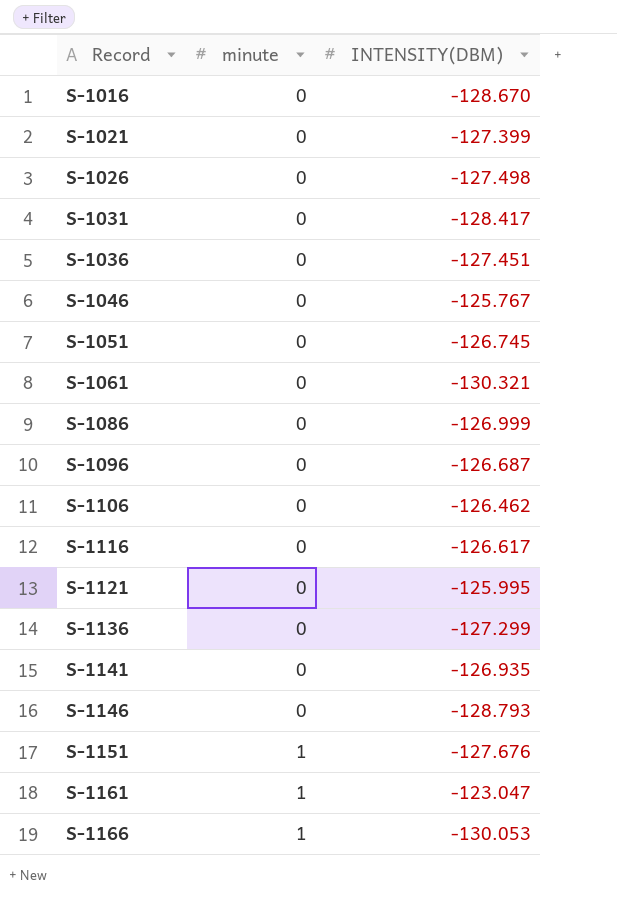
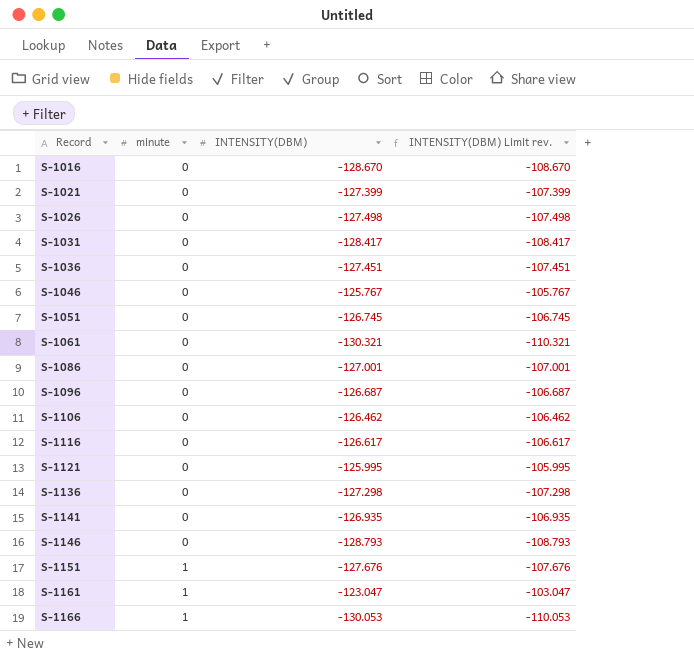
column INTENSITY(DBM) Limit rev. | formula: none -> [INTENSITY(DBM)] + 20
S-1086 | INTENSITY(DBM): -126.999 -> -127.001
S-1136 | INTENSITY(DBM): -127.299 -> -127.298

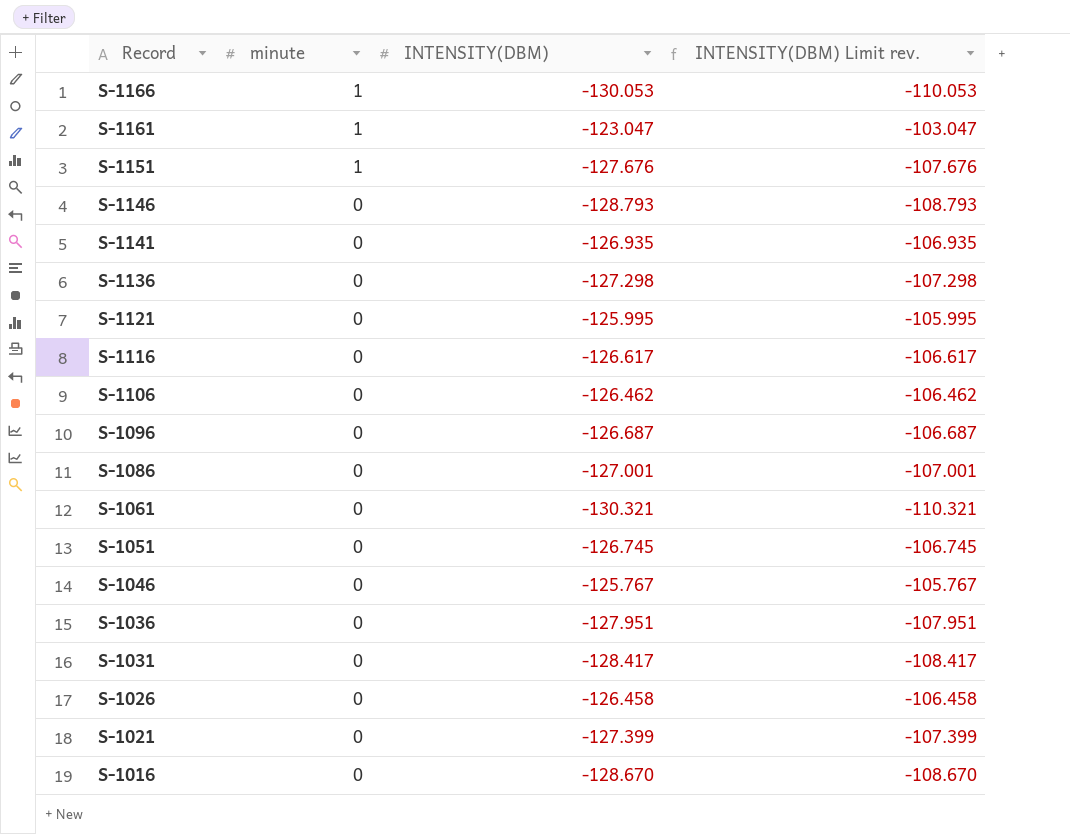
row order: Record ascending -> Record descending
S-1036 | INTENSITY(DBM): -127.451 -> -127.951
S-1036 | INTENSITY(DBM) Limit rev.: -107.451 -> -107.951
S-1026 | INTENSITY(DBM): -127.498 -> -126.458
S-1026 | INTENSITY(DBM) Limit rev.: -107.498 -> -106.458

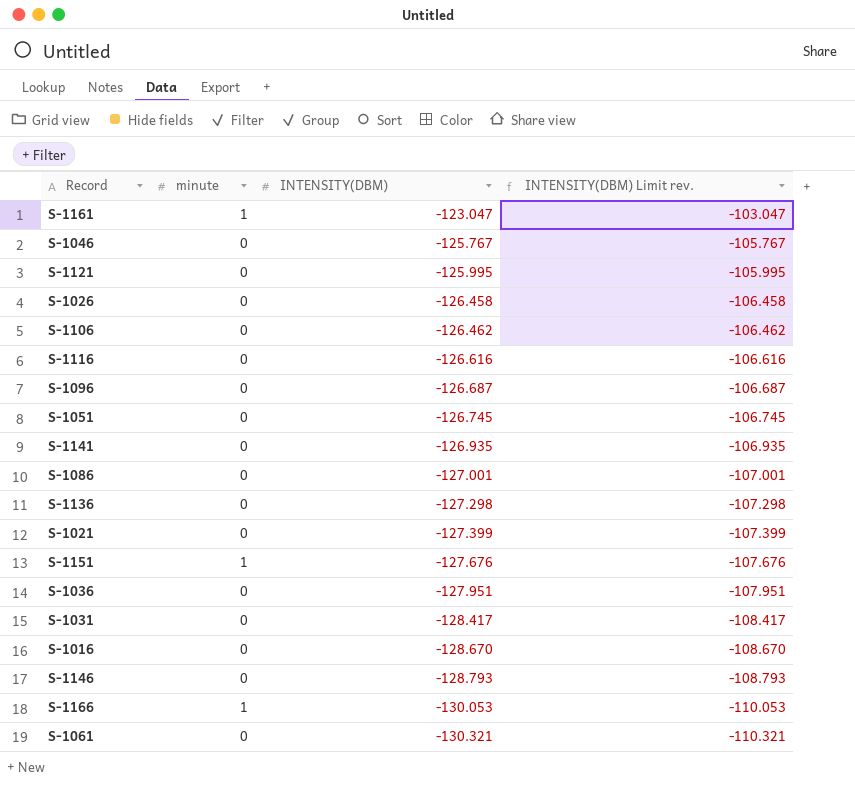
row order: Record descending -> INTENSITY(DBM) descending
S-1116 | INTENSITY(DBM): -126.617 -> -126.616
S-1116 | INTENSITY(DBM) Limit rev.: -106.617 -> -106.616

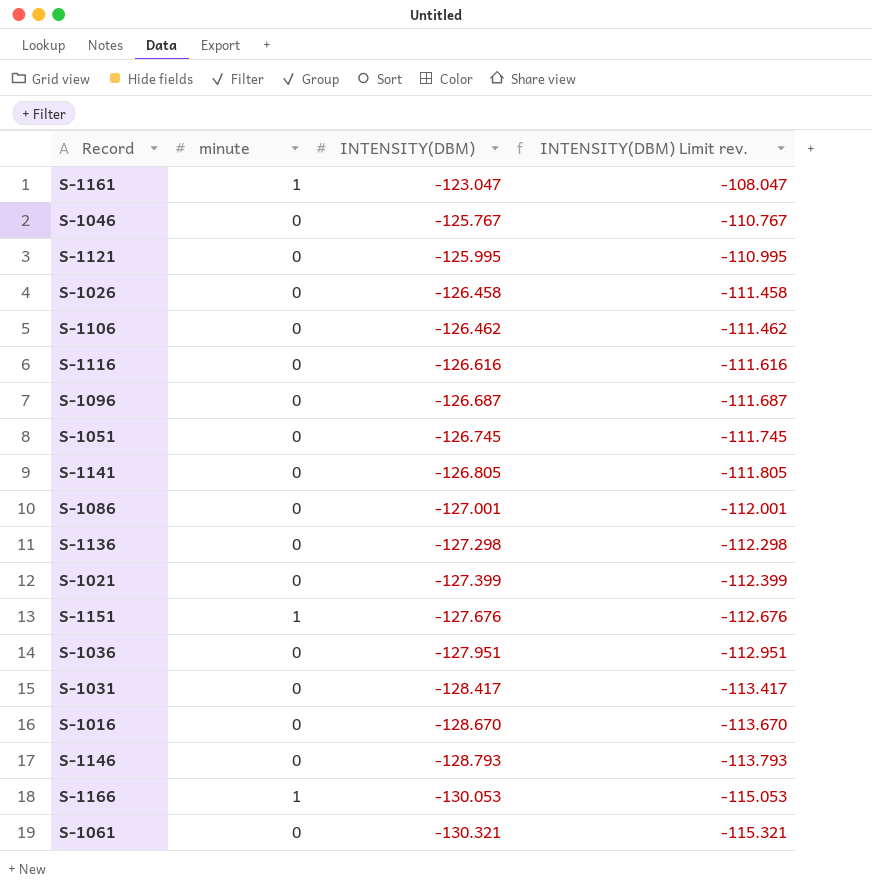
column INTENSITY(DBM) Limit rev. | formula: [INTENSITY(DBM)] + 20 -> [INTENSITY(DBM)] + 15
S-1141 | INTENSITY(DBM): -126.935 -> -126.805

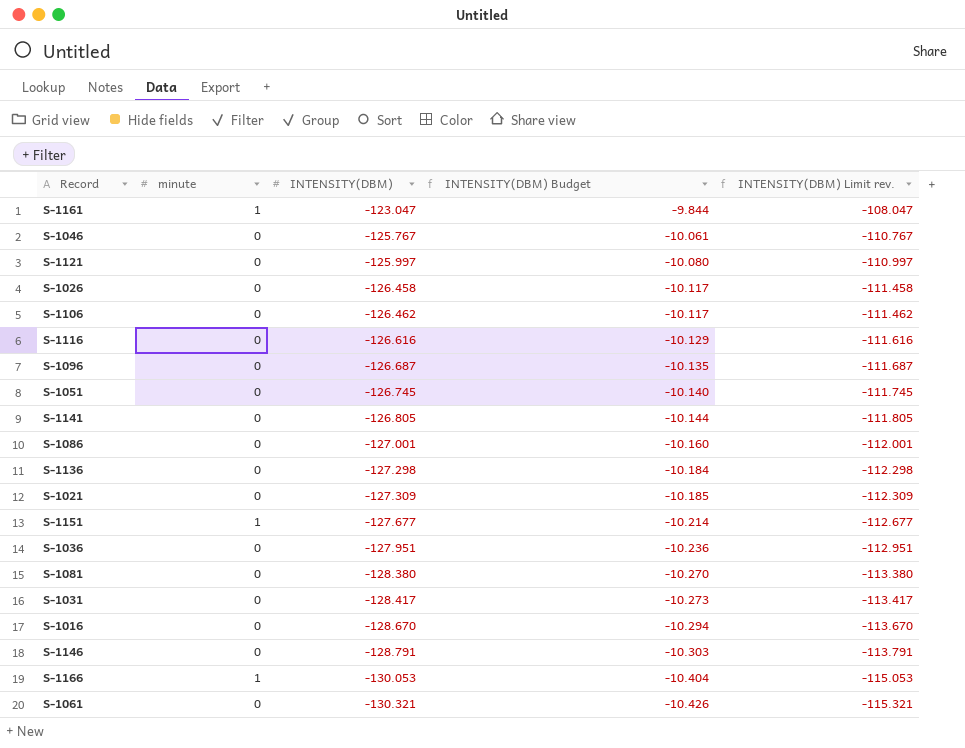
column INTENSITY(DBM) Budget | formula: none -> [INTENSITY(DBM)] * 0.08
S-1121 | INTENSITY(DBM): -125.995 -> -125.997
S-1121 | INTENSITY(DBM) Limit rev.: -110.995 -> -110.997
S-1021 | INTENSITY(DBM): -127.399 -> -127.309
S-1021 | INTENSITY(DBM) Limit rev.: -112.399 -> -112.309
S-1151 | INTENSITY(DBM): -127.676 -> -127.677
S-1151 | INTENSITY(DBM) Limit rev.: -112.676 -> -112.677
row S-1081: none -> 0 | -128.380 | -10.270 | -113.380
S-1146 | INTENSITY(DBM): -128.793 -> -128.791
S-1146 | INTENSITY(DBM) Limit rev.: -113.793 -> -113.791

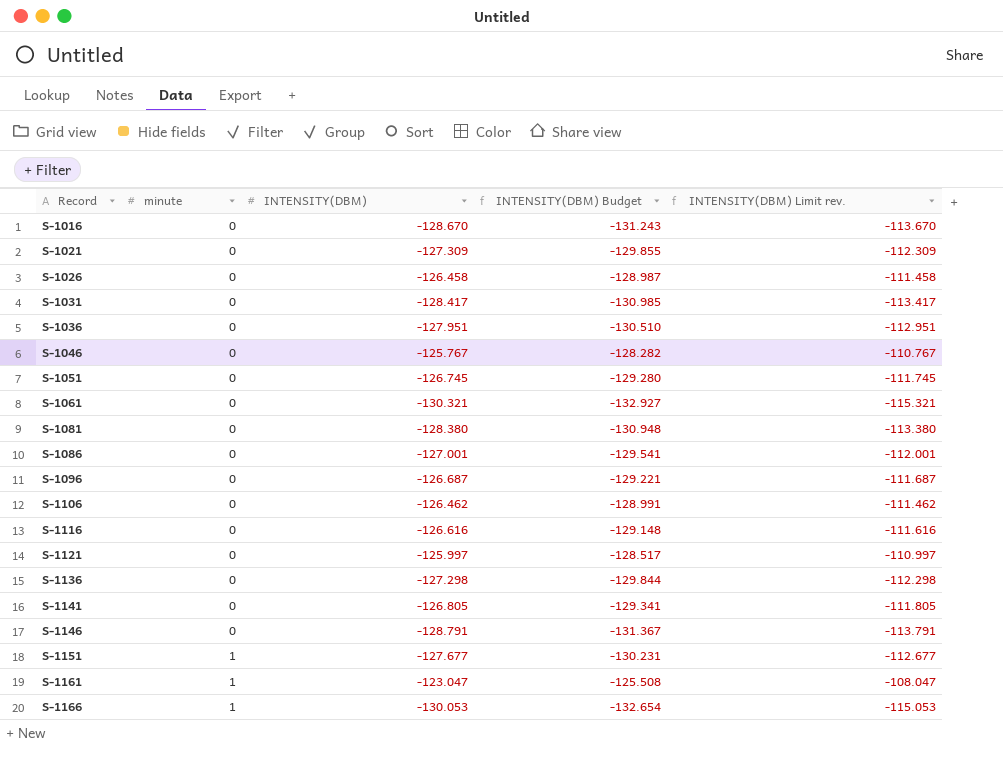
row order: INTENSITY(DBM) descending -> Record ascending
column INTENSITY(DBM) Budget | formula: [INTENSITY(DBM)] * 0.08 -> [INTENSITY(DBM)] * 1.02

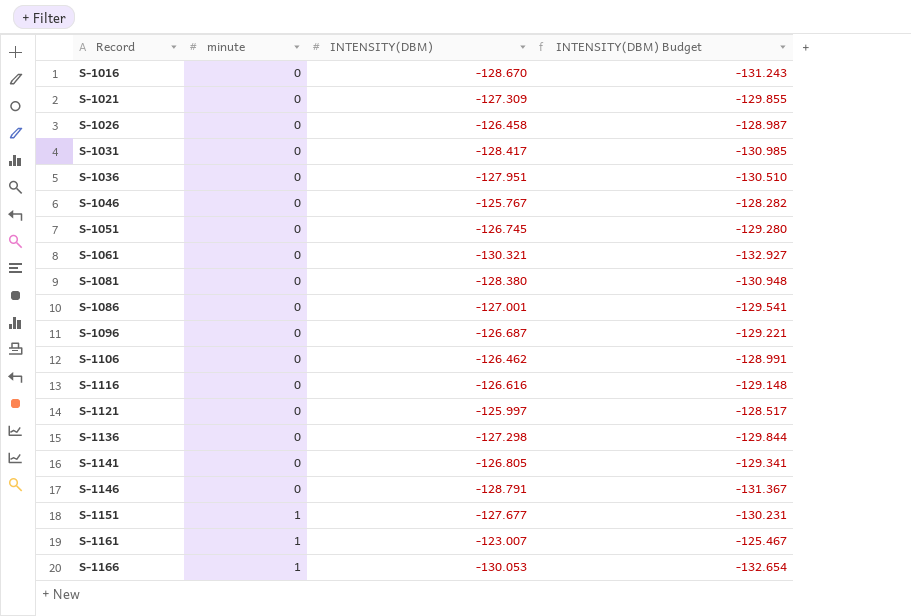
column INTENSITY(DBM) Limit rev. | formula: [INTENSITY(DBM)] + 15 -> none
S-1161 | INTENSITY(DBM): -123.047 -> -123.007
S-1161 | INTENSITY(DBM) Budget: -125.508 -> -125.467

